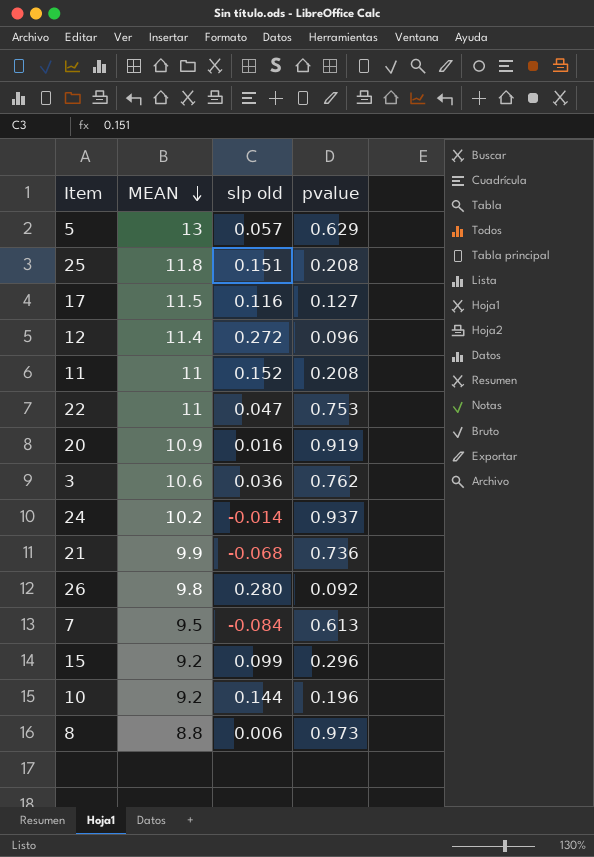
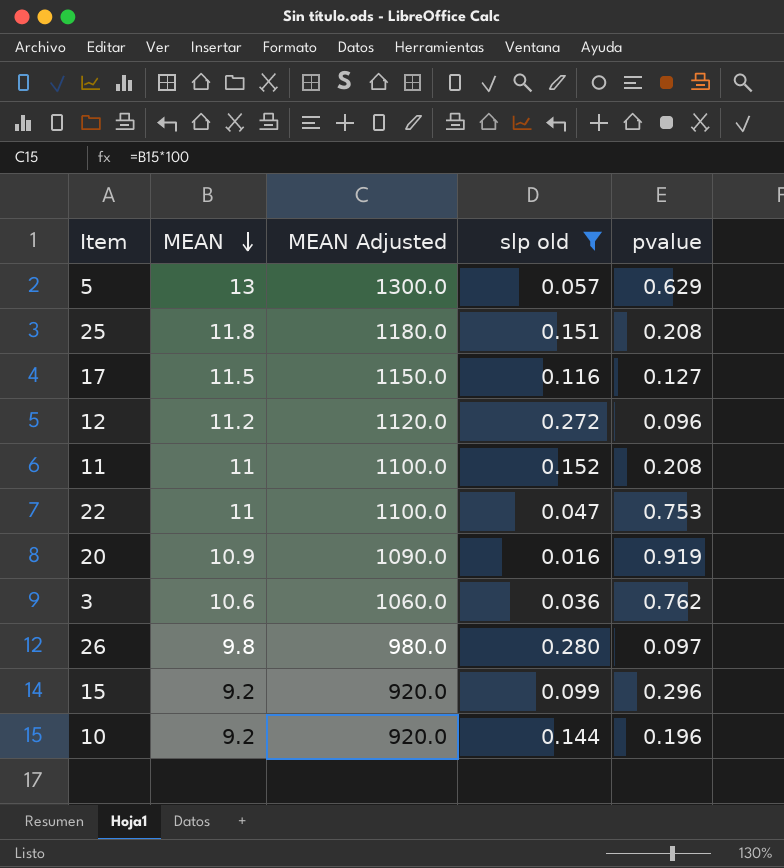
filter: none -> slp old >= 0.016
column MEAN Adjusted | formula: none -> [MEAN] * 100
12 | MEAN: 11.4 -> 11.2
26 | pvalue: 0.092 -> 0.097

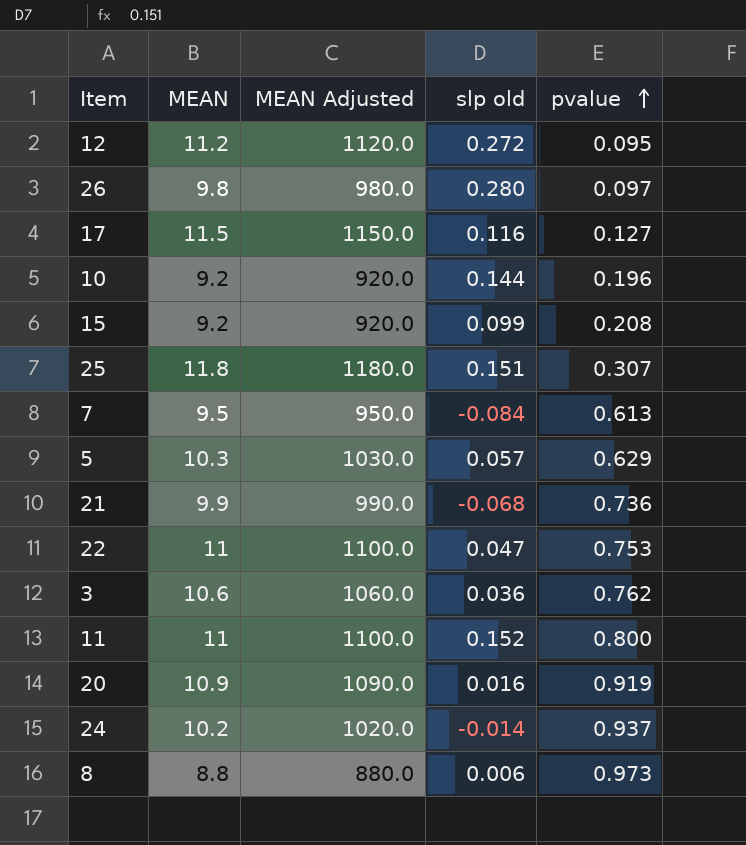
filter: slp old >= 0.016 -> none
row order: MEAN descending -> pvalue ascending
12 | pvalue: 0.096 -> 0.095
15 | pvalue: 0.296 -> 0.208
25 | pvalue: 0.208 -> 0.307
5 | MEAN: 13 -> 10.3
5 | MEAN Adjusted: 1300.0 -> 1030.0
11 | pvalue: 0.208 -> 0.800

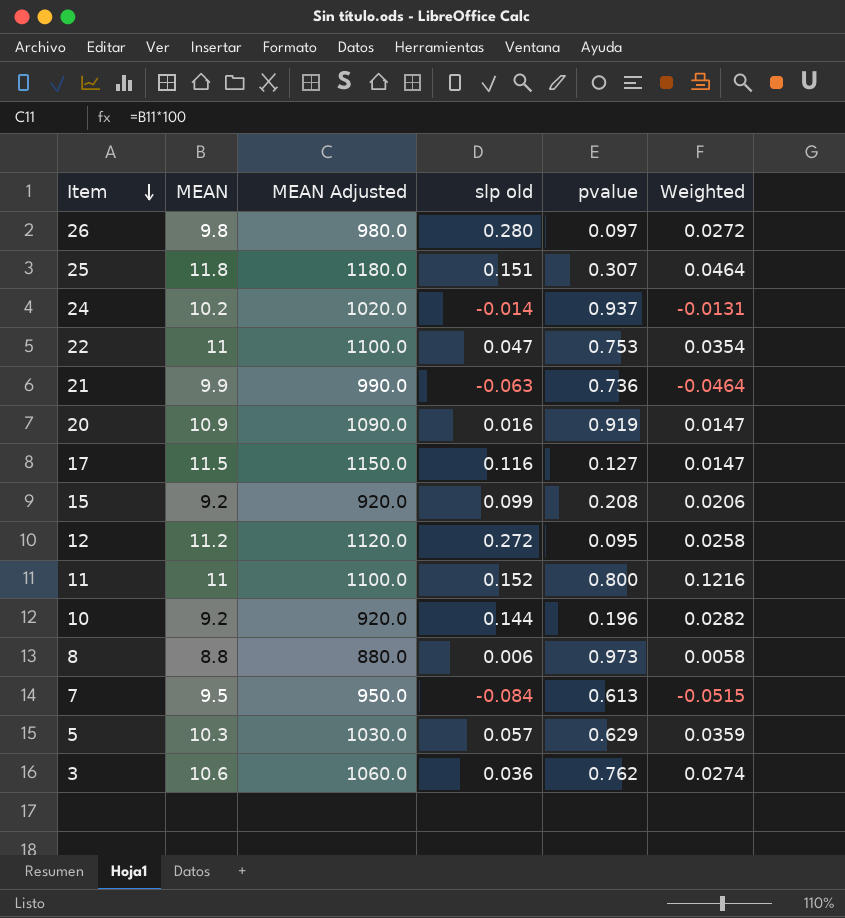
row order: pvalue ascending -> Item descending
column Weighted | formula: none -> [slp old] * [pvalue]
21 | slp old: -0.068 -> -0.063

